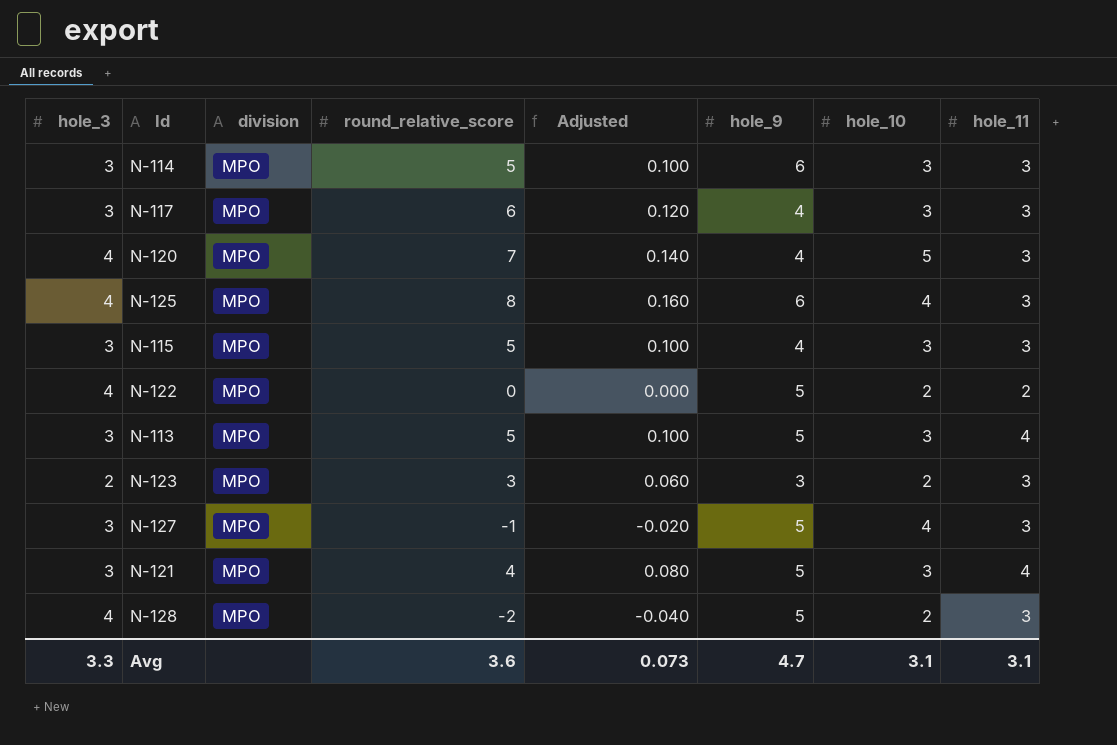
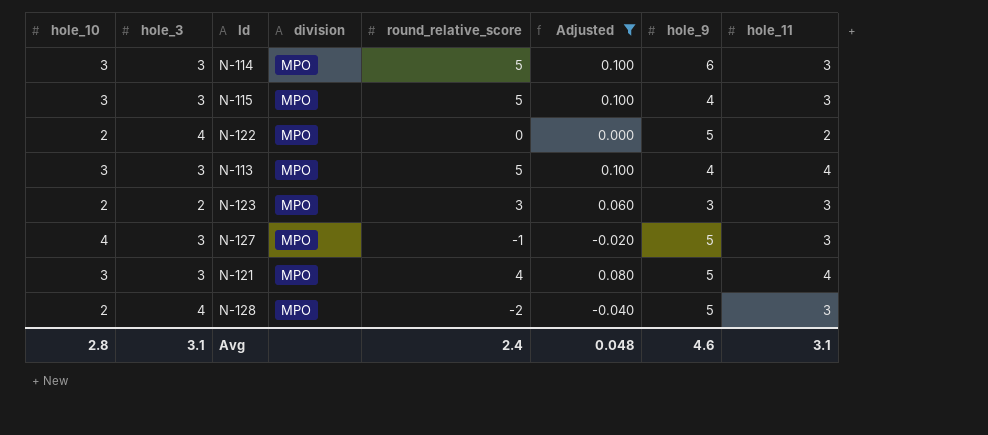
filter: none -> Adjusted <= 0.100
column hole_10 | position: 7 -> 1
N-113 | hole_9: 5 -> 4
Avg | hole_10: 3.1 -> 2.8
Avg | hole_3: 3.3 -> 3.1
Avg | round_relative_score: 3.6 -> 2.4
Avg | Adjusted: 0.073 -> 0.048
Avg | hole_9: 4.7 -> 4.6

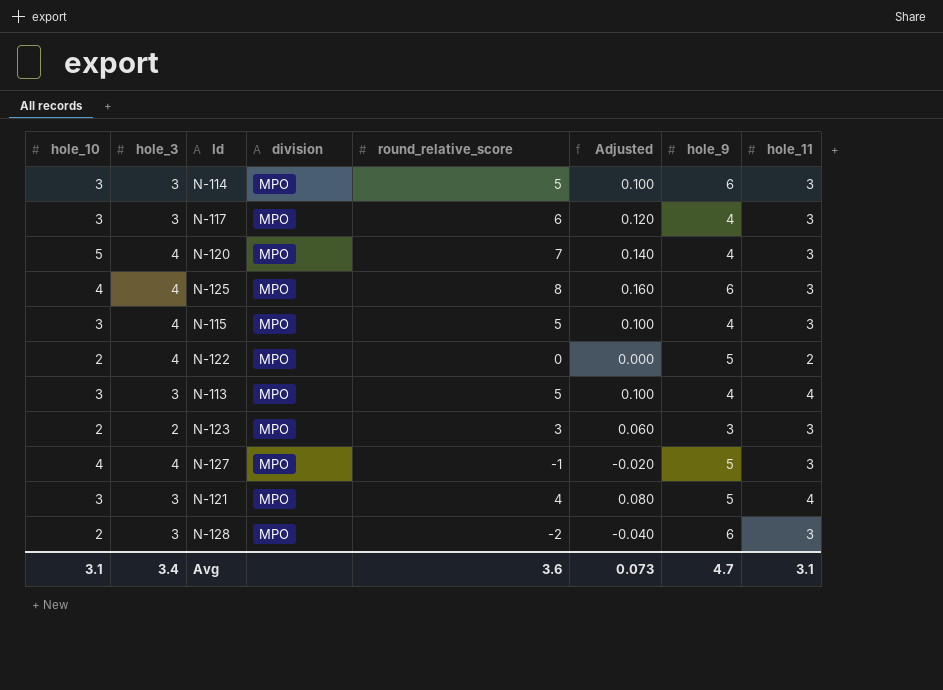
filter: Adjusted <= 0.100 -> none
N-115 | hole_3: 3 -> 4
N-127 | hole_3: 3 -> 4
N-128 | hole_3: 4 -> 3
N-128 | hole_9: 5 -> 6
Avg | hole_10: 2.8 -> 3.1
Avg | hole_3: 3.1 -> 3.4
Avg | round_relative_score: 2.4 -> 3.6
Avg | Adjusted: 0.048 -> 0.073
Avg | hole_9: 4.6 -> 4.7

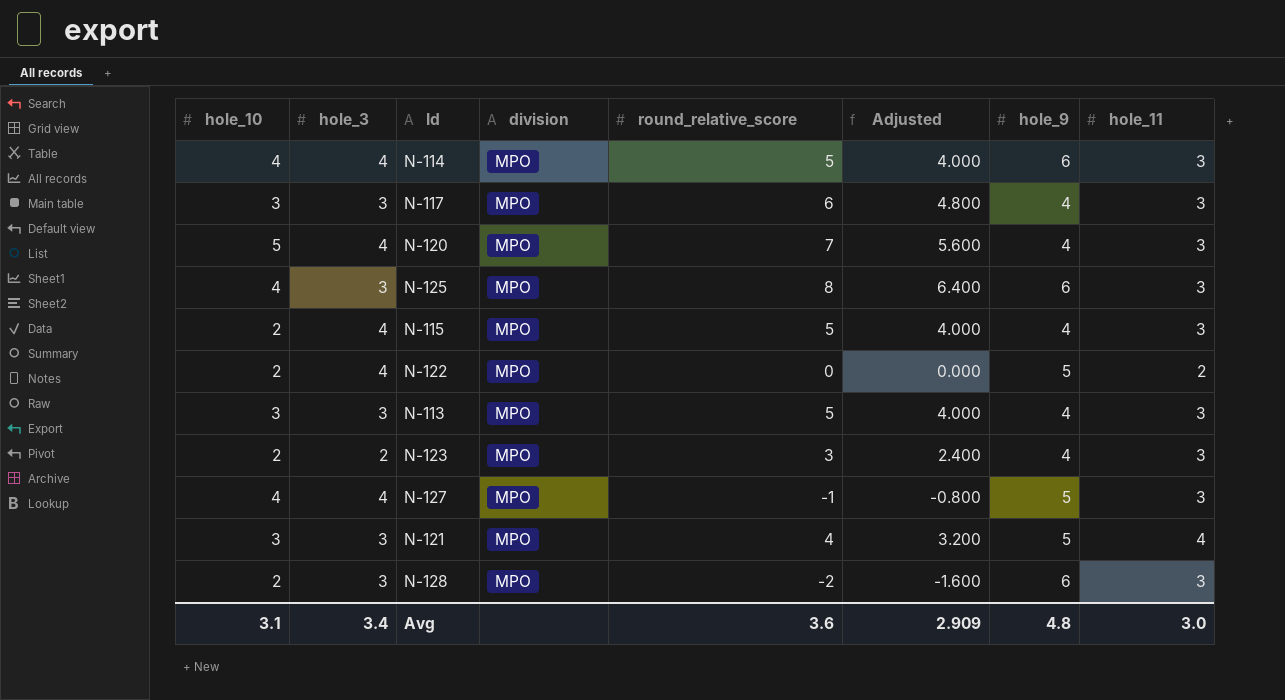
column Adjusted | formula: [round_relative_score] * 0.02 -> [round_relative_score] * 0.8
N-114 | hole_10: 3 -> 4
N-114 | hole_3: 3 -> 4
N-125 | hole_3: 4 -> 3
N-115 | hole_10: 3 -> 2
N-113 | hole_11: 4 -> 3
N-123 | hole_9: 3 -> 4
Avg | Adjusted: 0.073 -> 2.909
Avg | hole_9: 4.7 -> 4.8
Avg | hole_11: 3.1 -> 3.0

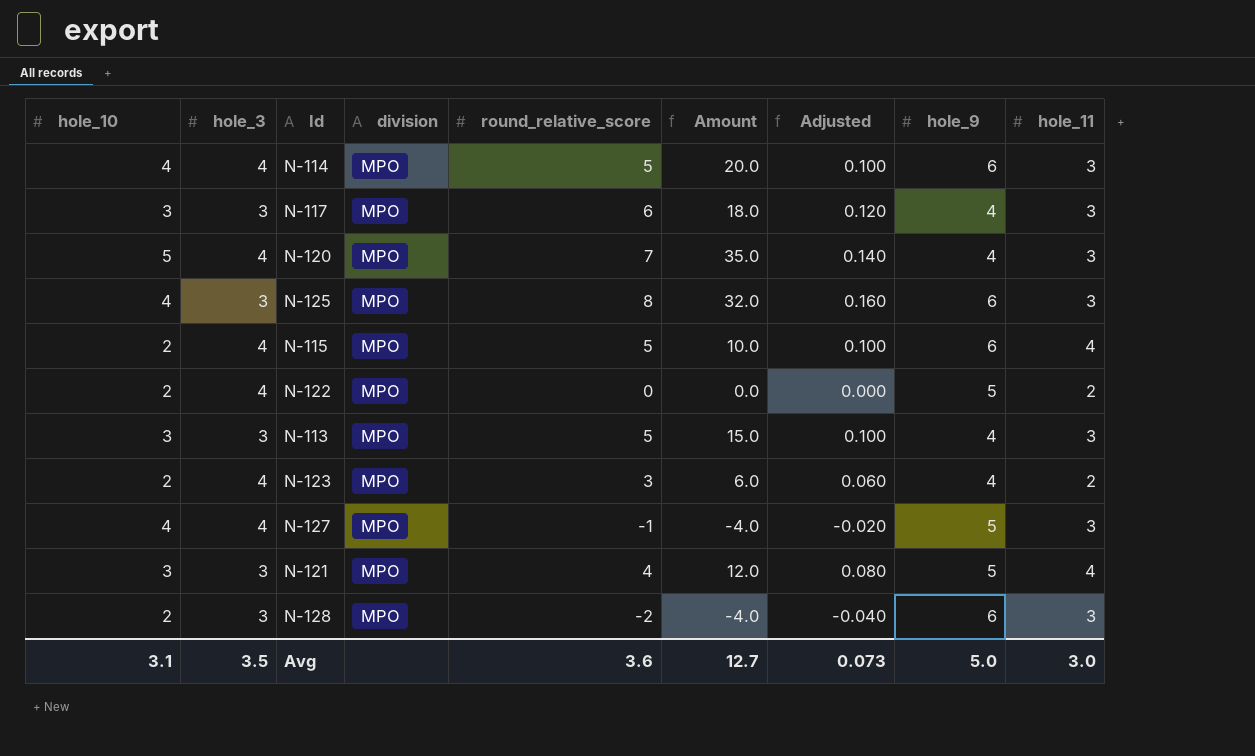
column Amount | formula: none -> [hole_10] * [round_relative_score]
column Adjusted | formula: [round_relative_score] * 0.8 -> [round_relative_score] * 0.02
N-115 | hole_9: 4 -> 6
N-115 | hole_11: 3 -> 4
N-123 | hole_3: 2 -> 4
N-123 | hole_11: 3 -> 2
Avg | hole_3: 3.4 -> 3.5
Avg | Adjusted: 2.909 -> 0.073
Avg | hole_9: 4.8 -> 5.0

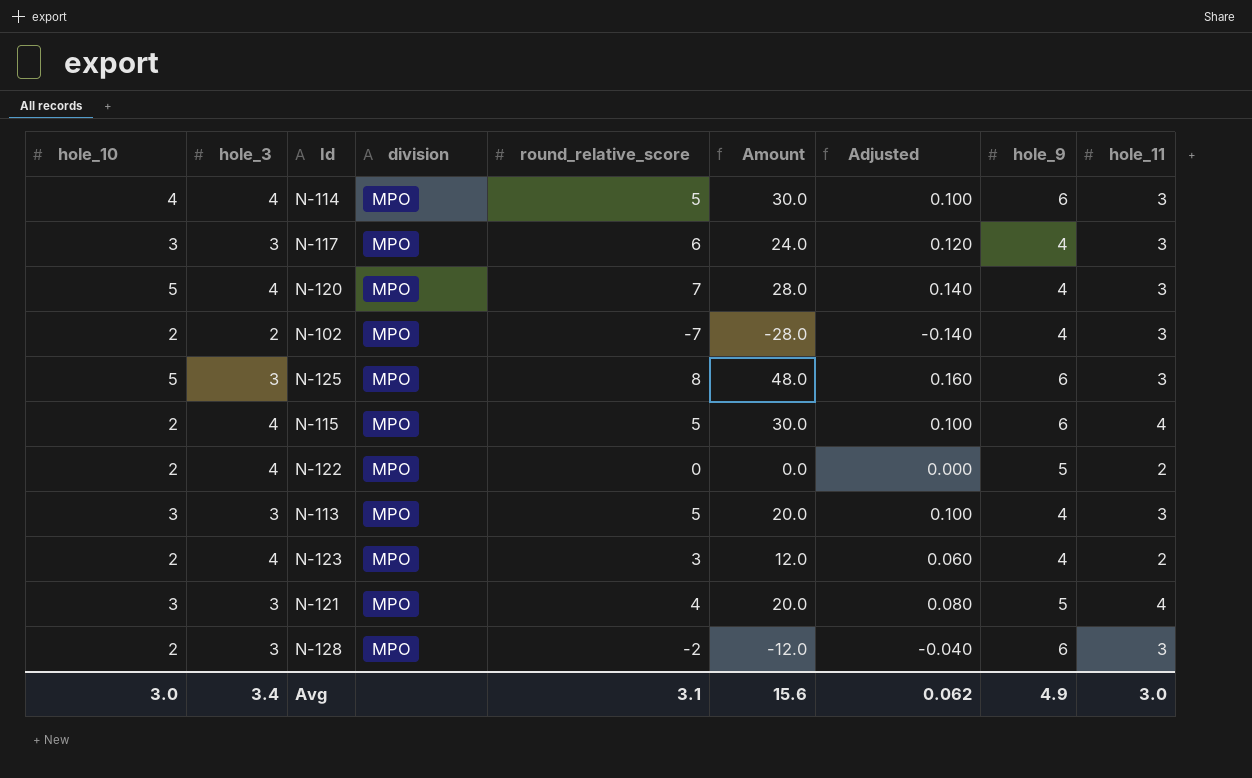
column Amount | formula: [hole_10] * [round_relative_score] -> [round_relative_score] * [hole_9]
row N-127: 4 | 4 | MPO | -1 | -4.0 | -0.020 | 5 | 3 -> none
row N-102: none -> 2 | 2 | MPO | -7 | -28.0 | -0.140 | 4 | 3
N-125 | hole_10: 4 -> 5
Avg | hole_10: 3.1 -> 3.0
Avg | hole_3: 3.5 -> 3.4
Avg | round_relative_score: 3.6 -> 3.1
Avg | Amount: 12.7 -> 15.6
Avg | Adjusted: 0.073 -> 0.062
Avg | hole_9: 5.0 -> 4.9

